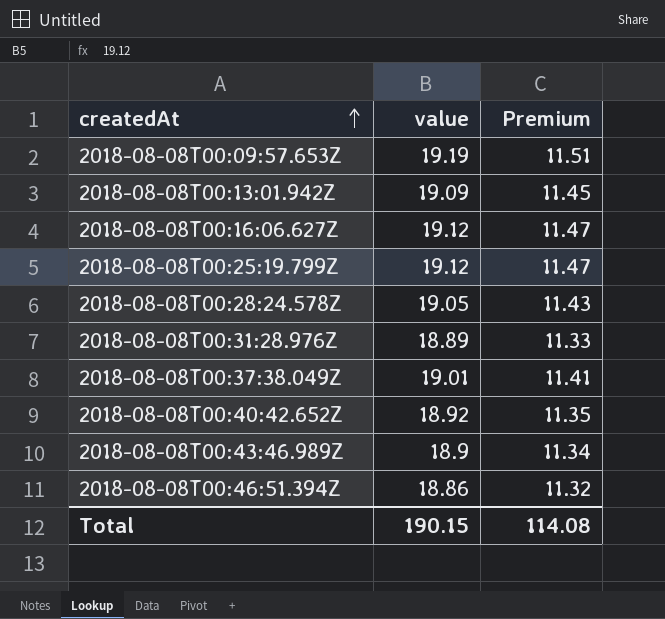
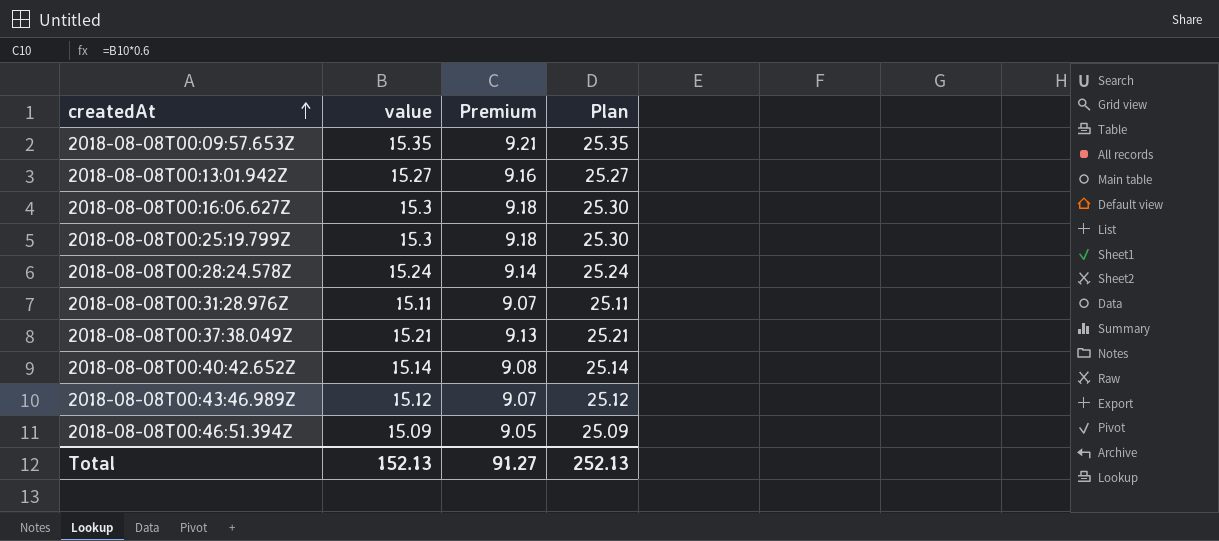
column Plan | formula: none -> [value] + 10
2018-08-08T00:09:57.653Z | value: 19.19 -> 15.35
2018-08-08T00:09:57.653Z | Premium: 11.51 -> 9.21
2018-08-08T00:13:01.942Z | value: 19.09 -> 15.27
2018-08-08T00:13:01.942Z | Premium: 11.45 -> 9.16
2018-08-08T00:16:06.627Z | value: 19.12 -> 15.3
2018-08-08T00:16:06.627Z | Premium: 11.47 -> 9.18
2018-08-08T00:25:19.799Z | value: 19.12 -> 15.3
2018-08-08T00:25:19.799Z | Premium: 11.47 -> 9.18
2018-08-08T00:28:24.578Z | value: 19.05 -> 15.24
2018-08-08T00:28:24.578Z | Premium: 11.43 -> 9.14
2018-08-08T00:31:28.976Z | value: 18.89 -> 15.11
2018-08-08T00:31:28.976Z | Premium: 11.33 -> 9.07
2018-08-08T00:37:38.049Z | value: 19.01 -> 15.21
2018-08-08T00:37:38.049Z | Premium: 11.41 -> 9.13
2018-08-08T00:40:42.652Z | value: 18.92 -> 15.14
2018-08-08T00:40:42.652Z | Premium: 11.35 -> 9.08
2018-08-08T00:43:46.989Z | value: 18.9 -> 15.12
2018-08-08T00:43:46.989Z | Premium: 11.34 -> 9.07
2018-08-08T00:46:51.394Z | value: 18.86 -> 15.09
2018-08-08T00:46:51.394Z | Premium: 11.32 -> 9.05
Total | value: 190.15 -> 152.13
Total | Premium: 114.08 -> 91.27

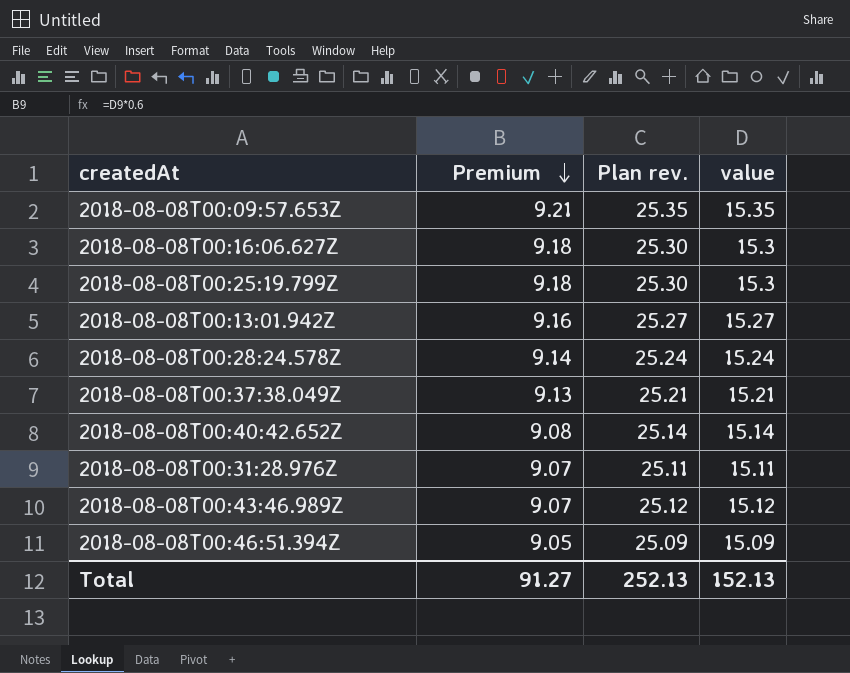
row order: createdAt ascending -> Premium descending
column name: Plan -> Plan rev.
column value | position: 2 -> 4

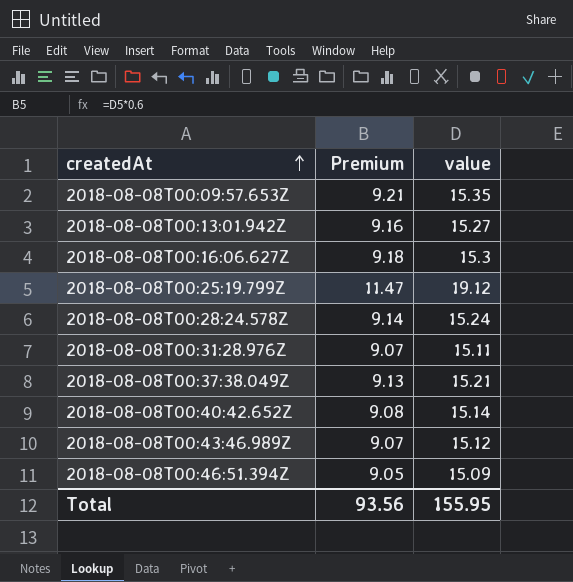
row order: Premium descending -> createdAt ascending
column Plan rev. | formula: [value] + 10 -> none
2018-08-08T00:25:19.799Z | Premium: 9.18 -> 11.47
2018-08-08T00:25:19.799Z | value: 15.3 -> 19.12
Total | Premium: 91.27 -> 93.56
Total | value: 152.13 -> 155.95

